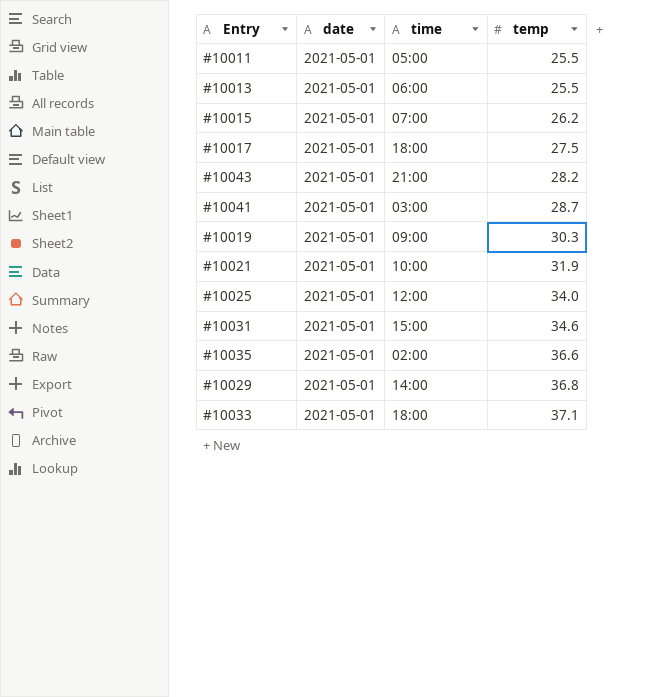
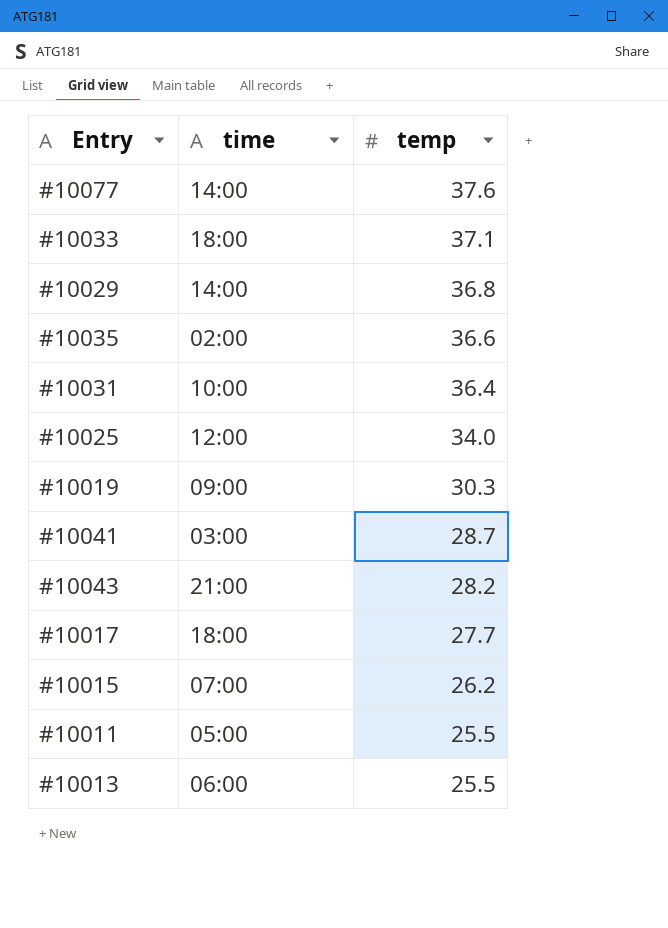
row order: temp ascending -> temp descending
column date | position: 2 -> none
row #10021: 2021-05-01 | 10:00 | 31.9 -> none
row #10077: none -> 14:00 | 37.6
#10031 | time: 15:00 -> 10:00
#10031 | temp: 34.6 -> 36.4
#10017 | temp: 27.5 -> 27.7

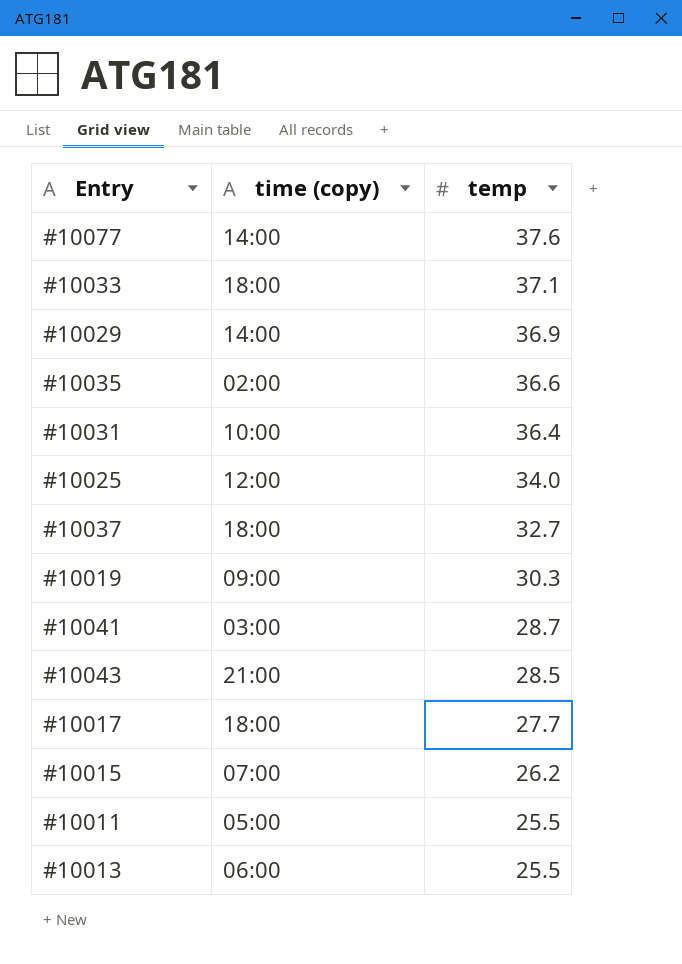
column name: time -> time (copy)
#10029 | temp: 36.8 -> 36.9
row #10037: none -> 18:00 | 32.7
#10043 | temp: 28.2 -> 28.5

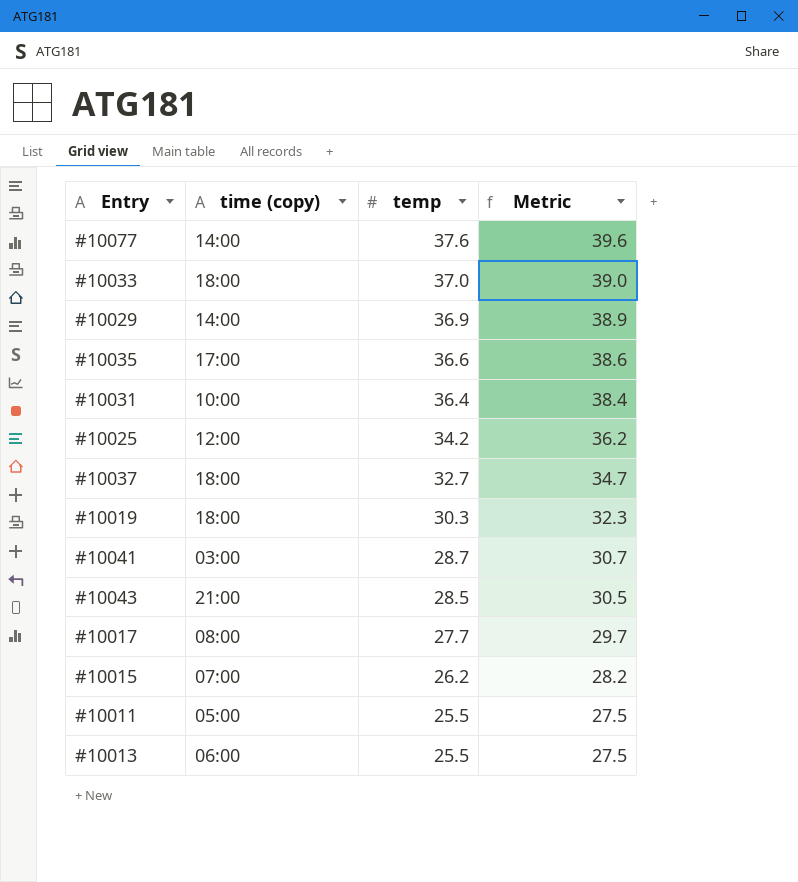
column Metric | formula: none -> [temp] + 2
#10033 | temp: 37.1 -> 37.0
#10035 | time (copy): 02:00 -> 17:00
#10025 | temp: 34.0 -> 34.2
#10019 | time (copy): 09:00 -> 18:00
#10017 | time (copy): 18:00 -> 08:00

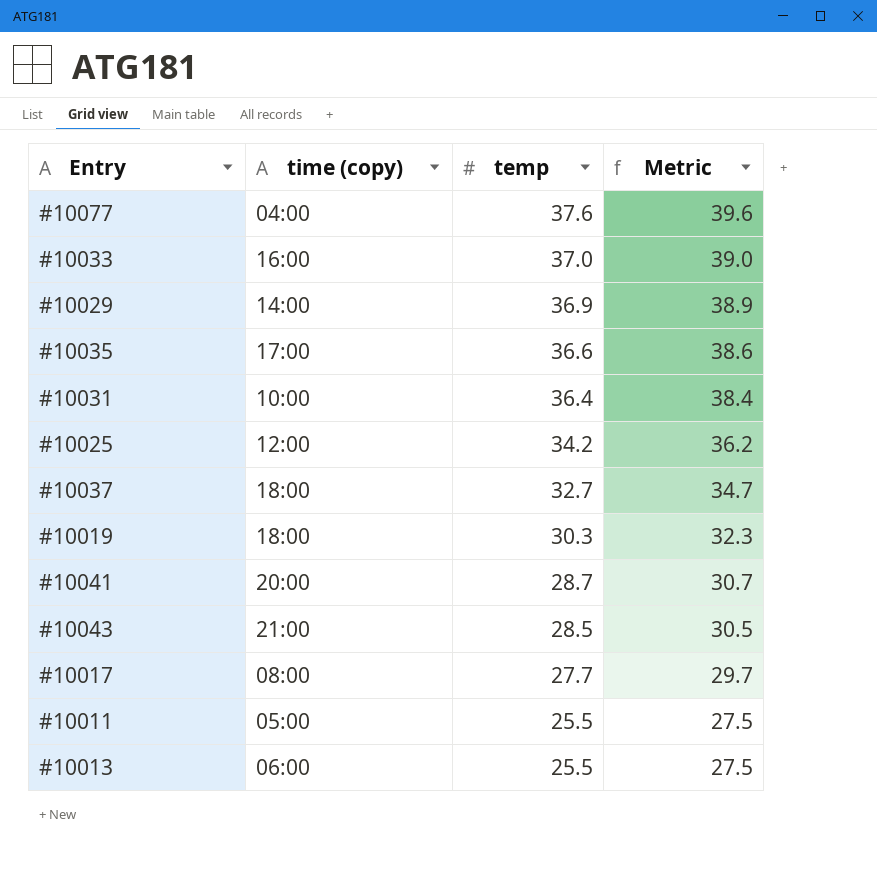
row #10015: 07:00 | 26.2 | 28.2 -> none
#10077 | time (copy): 14:00 -> 04:00
#10033 | time (copy): 18:00 -> 16:00
#10041 | time (copy): 03:00 -> 20:00

